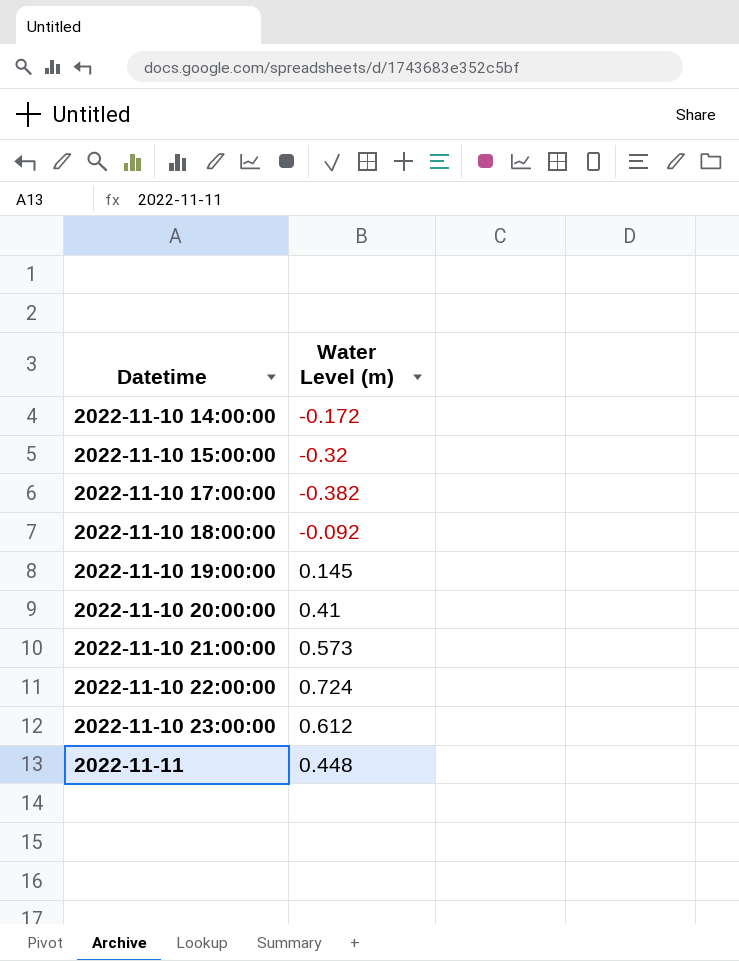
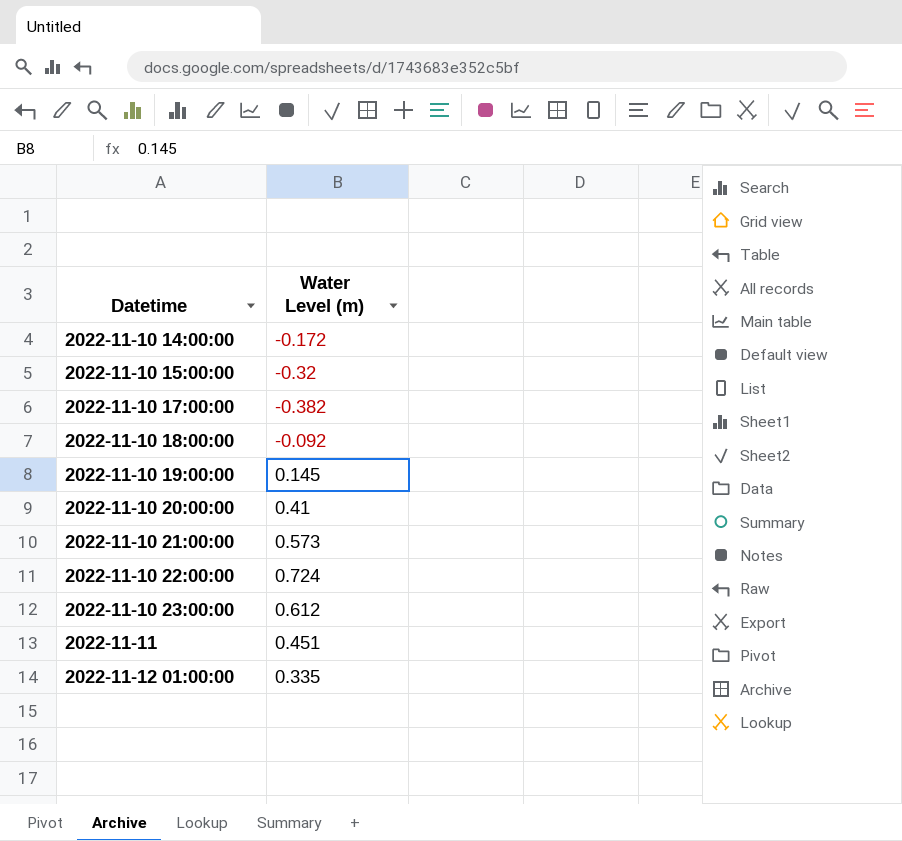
2022-11-11 | Water Level (m): 0.448 -> 0.451
row 2022-11-12 01:00:00: none -> 0.335

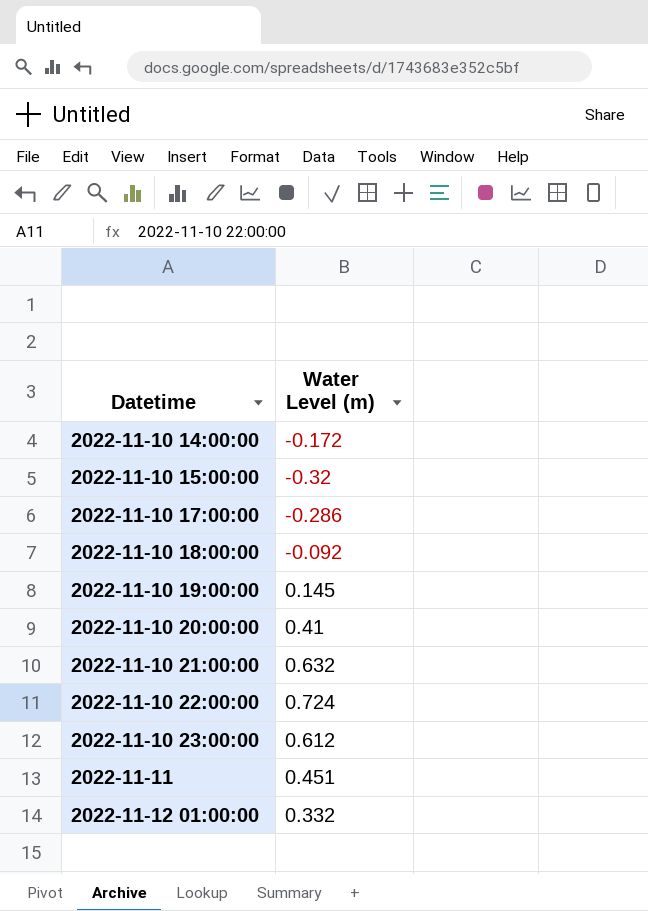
2022-11-10 17:00:00 | Water Level (m): -0.382 -> -0.286
2022-11-10 21:00:00 | Water Level (m): 0.573 -> 0.632
2022-11-12 01:00:00 | Water Level (m): 0.335 -> 0.332

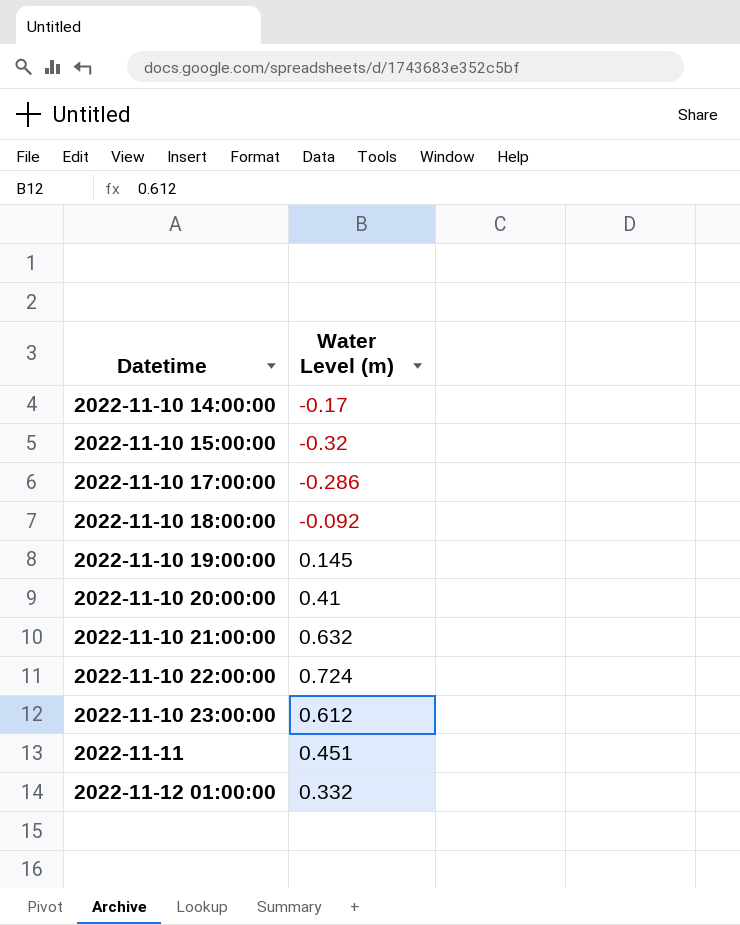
2022-11-10 14:00:00 | Water Level (m): -0.172 -> -0.17

